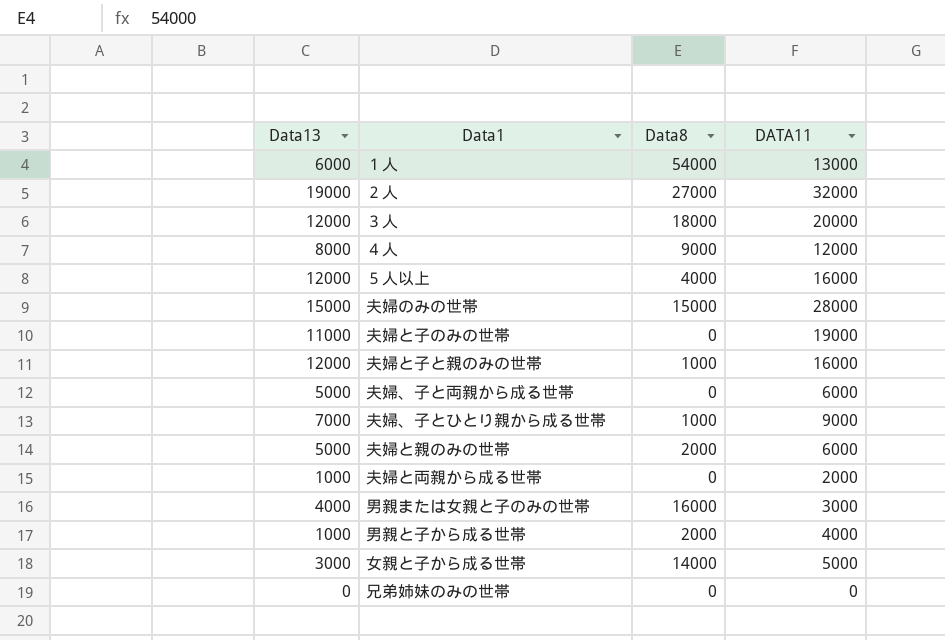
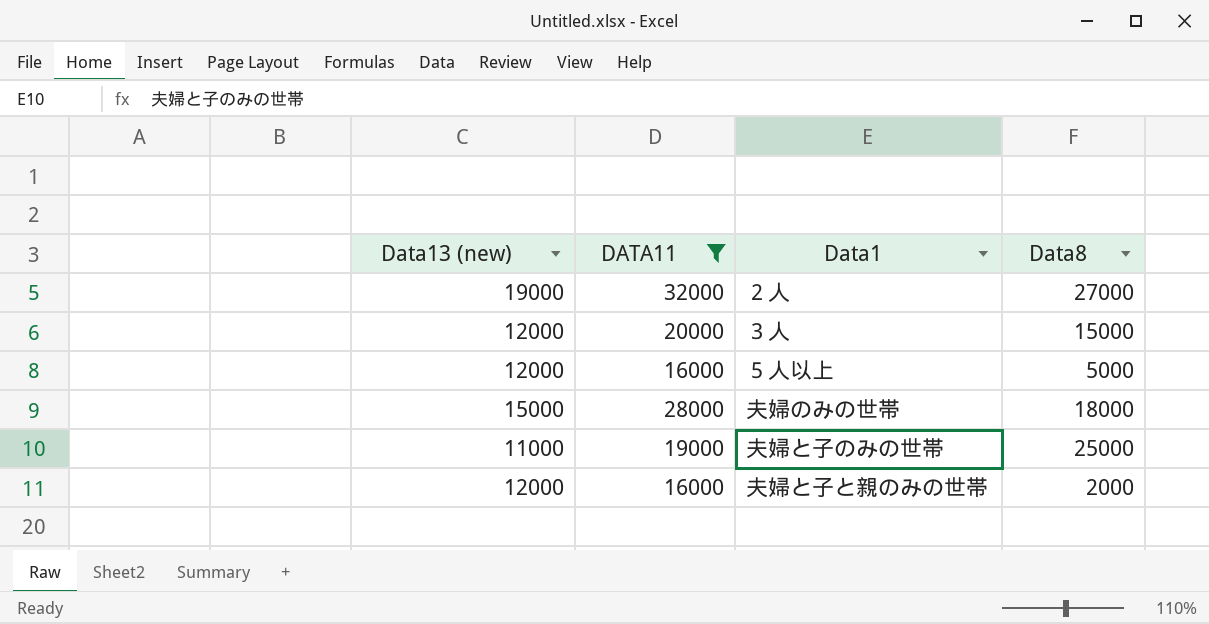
filter: none -> DATA11 >= 16000
column name: Data13 -> Data13 (new)
column DATA11 | position: 4 -> 2
３人 | Data8: 18000 -> 15000
５人以上 | Data8: 4000 -> 5000
夫婦のみの世帯 | Data8: 15000 -> 18000
夫婦と子のみの世帯 | Data8: 0 -> 25000
夫婦と子と親のみの世帯 | Data8: 1000 -> 2000

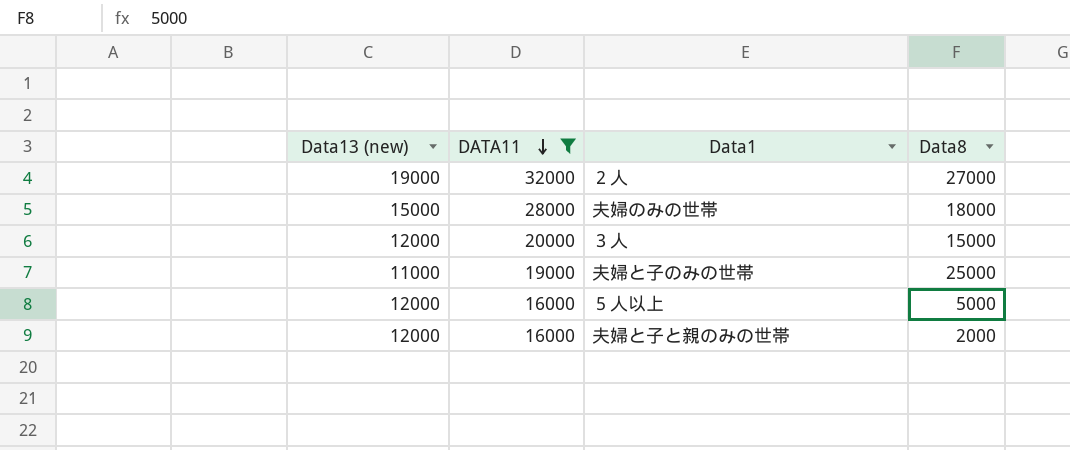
row order: none -> DATA11 descending

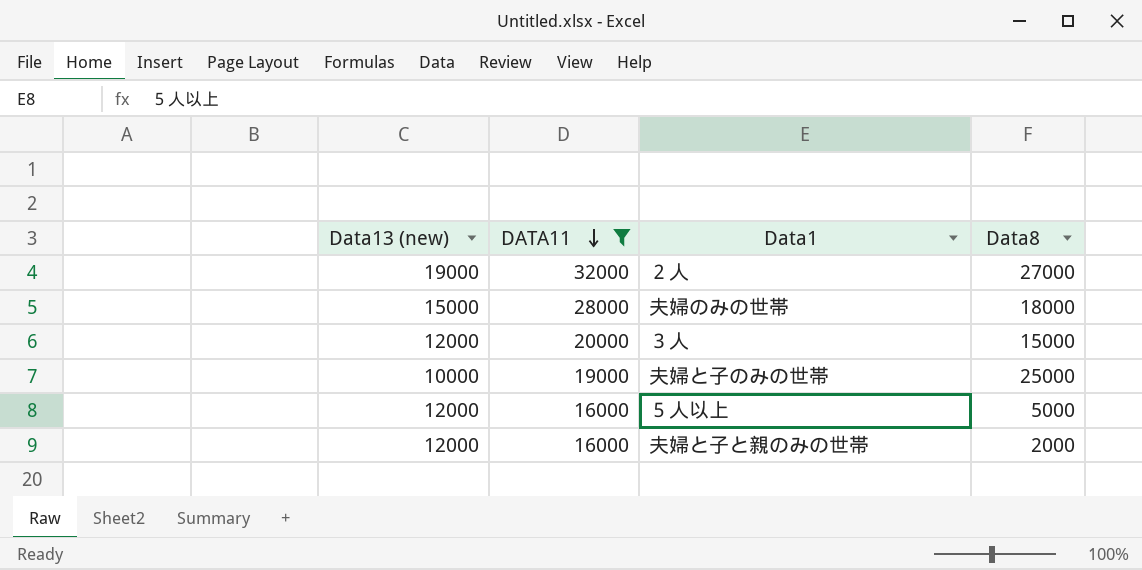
夫婦と子のみの世帯 | Data13 (new): 11000 -> 10000

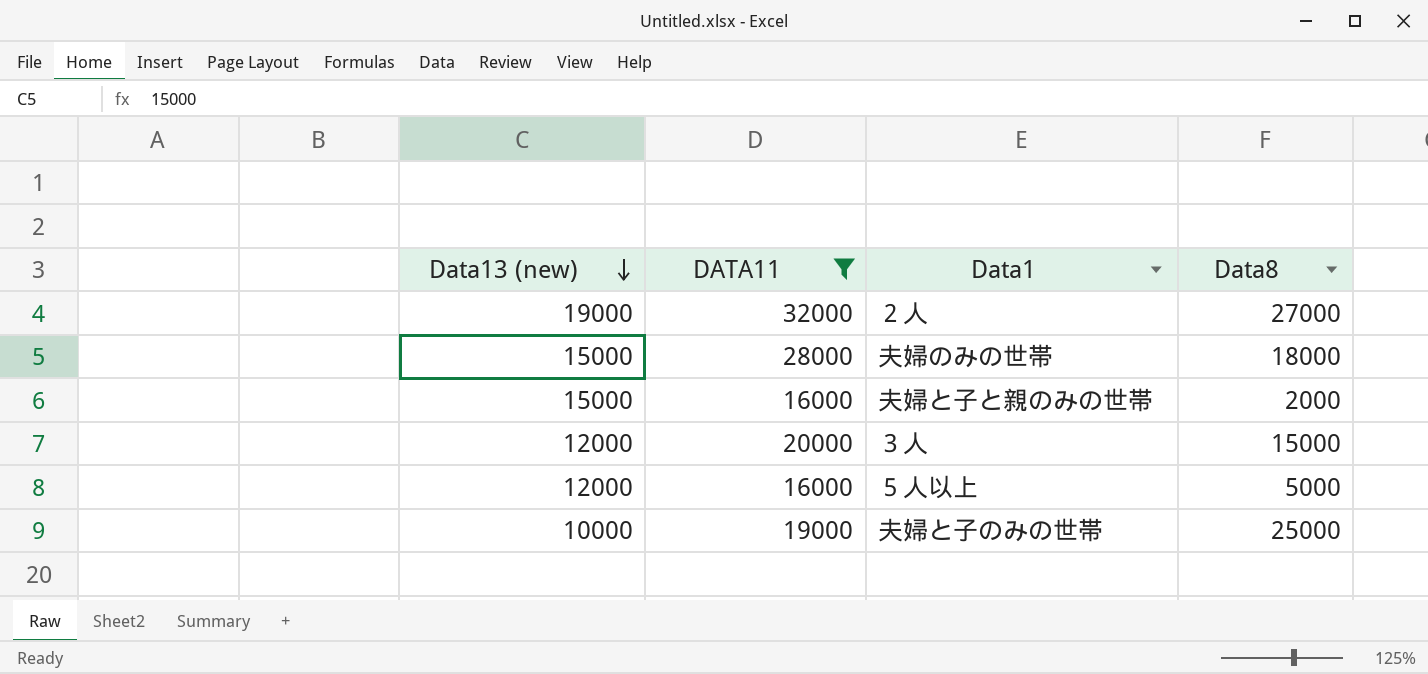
row order: DATA11 descending -> Data13 (new) descending
夫婦と子と親のみの世帯 | Data13 (new): 12000 -> 15000

